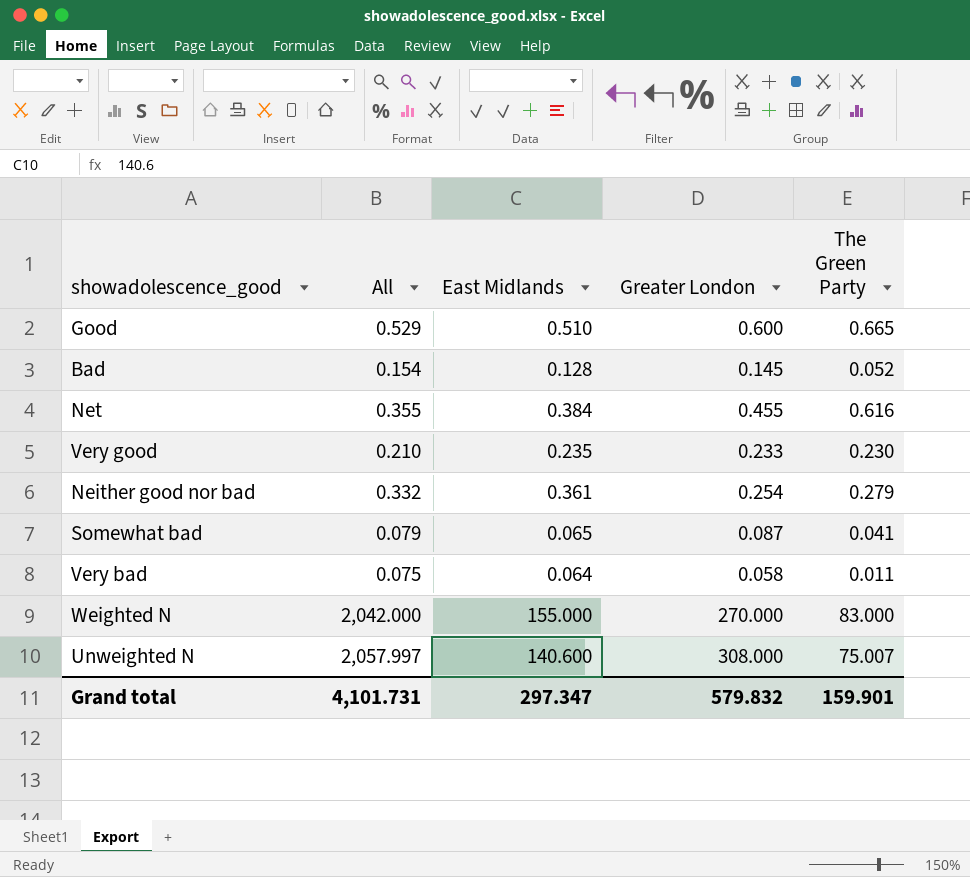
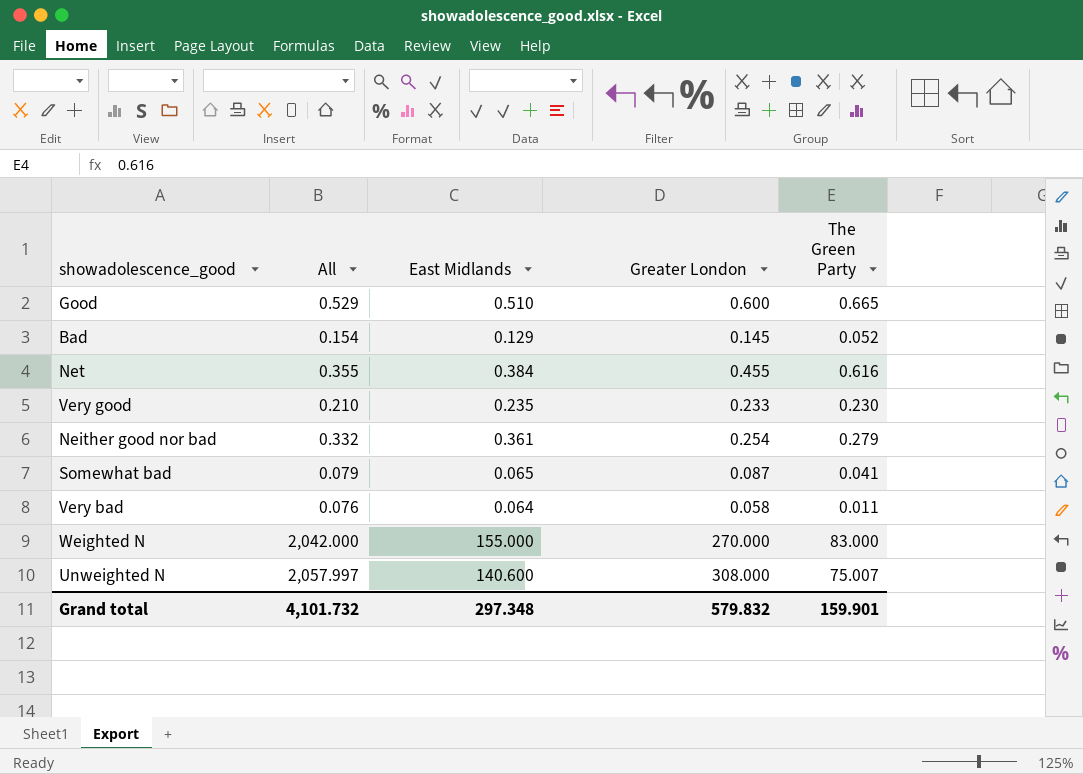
Bad | East Midlands: 0.128 -> 0.129
Very bad | All: 0.075 -> 0.076
Grand total | All: 4,101.731 -> 4,101.732
Grand total | East Midlands: 297.347 -> 297.348

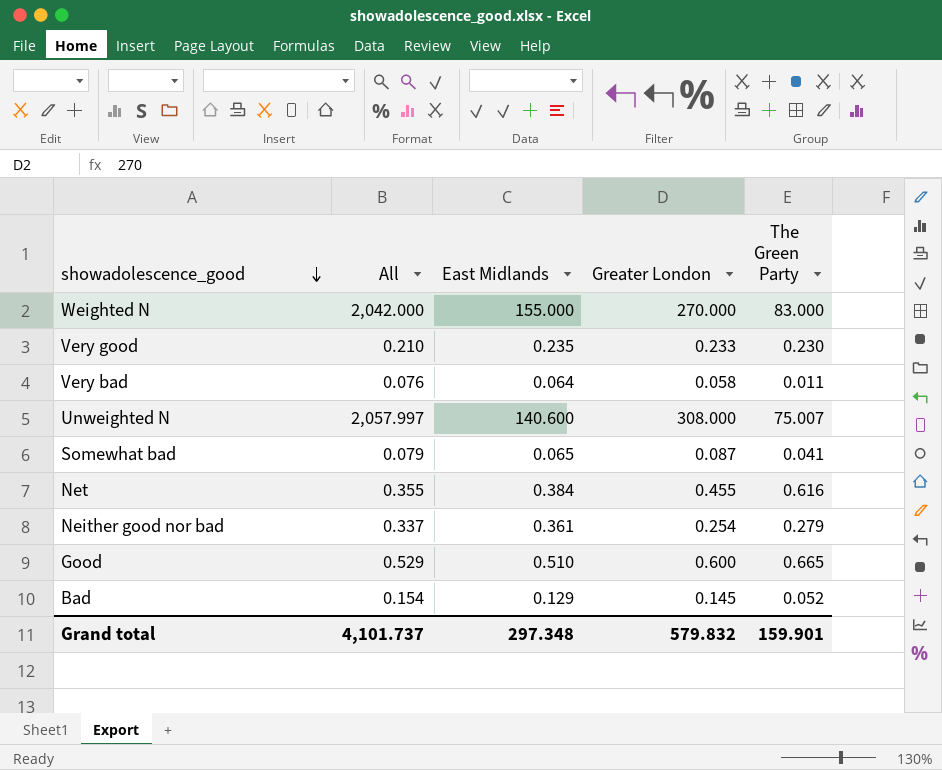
row order: none -> showadolescence_good descending
Neither good nor bad | All: 0.332 -> 0.337
Grand total | All: 4,101.732 -> 4,101.737

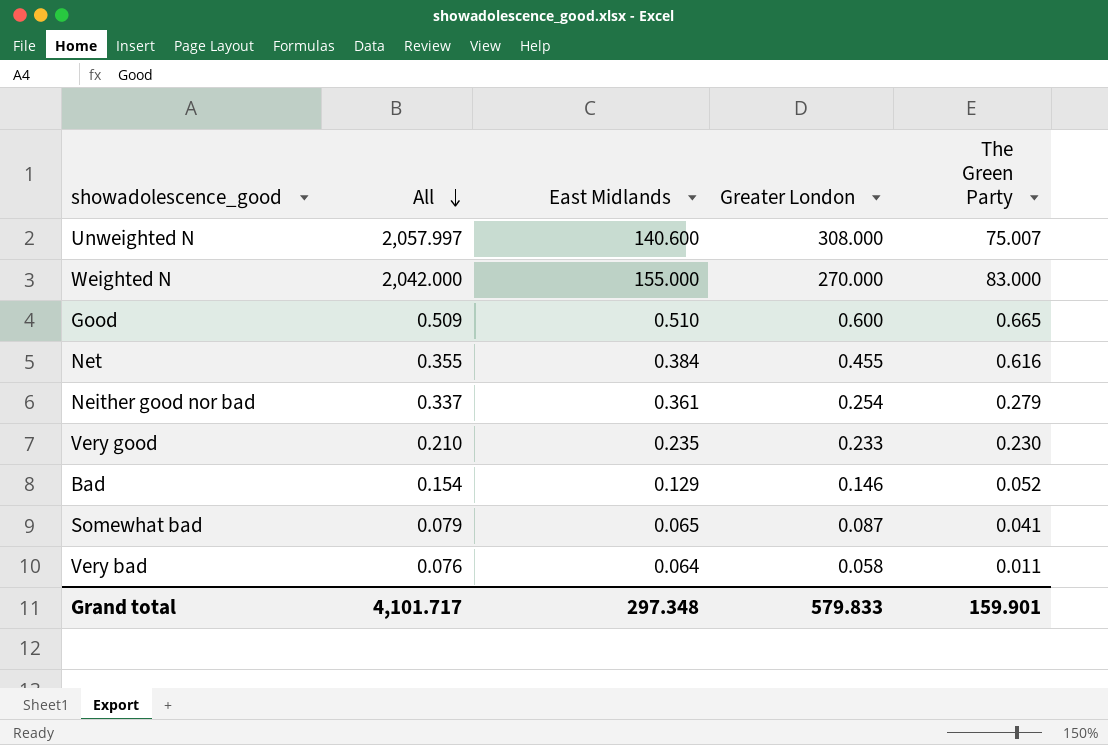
row order: showadolescence_good descending -> All descending
Good | All: 0.529 -> 0.509
Bad | Greater London: 0.145 -> 0.146
Grand total | All: 4,101.737 -> 4,101.717
Grand total | Greater London: 579.832 -> 579.833

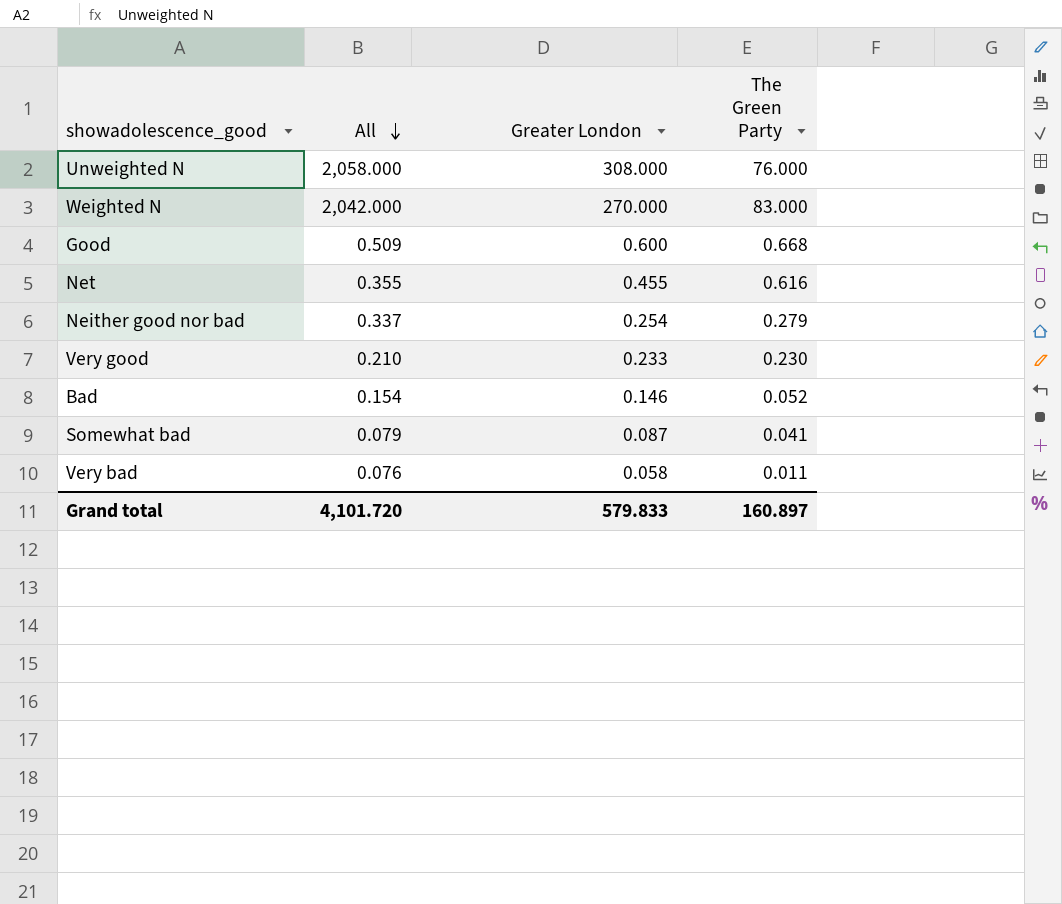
column East Midlands | position: 3 -> none
Unweighted N | All: 2,057.997 -> 2,058.000
Unweighted N | The Green Party: 75.007 -> 76.000
Good | The Green Party: 0.665 -> 0.668
Grand total | All: 4,101.717 -> 4,101.720
Grand total | The Green Party: 159.901 -> 160.897

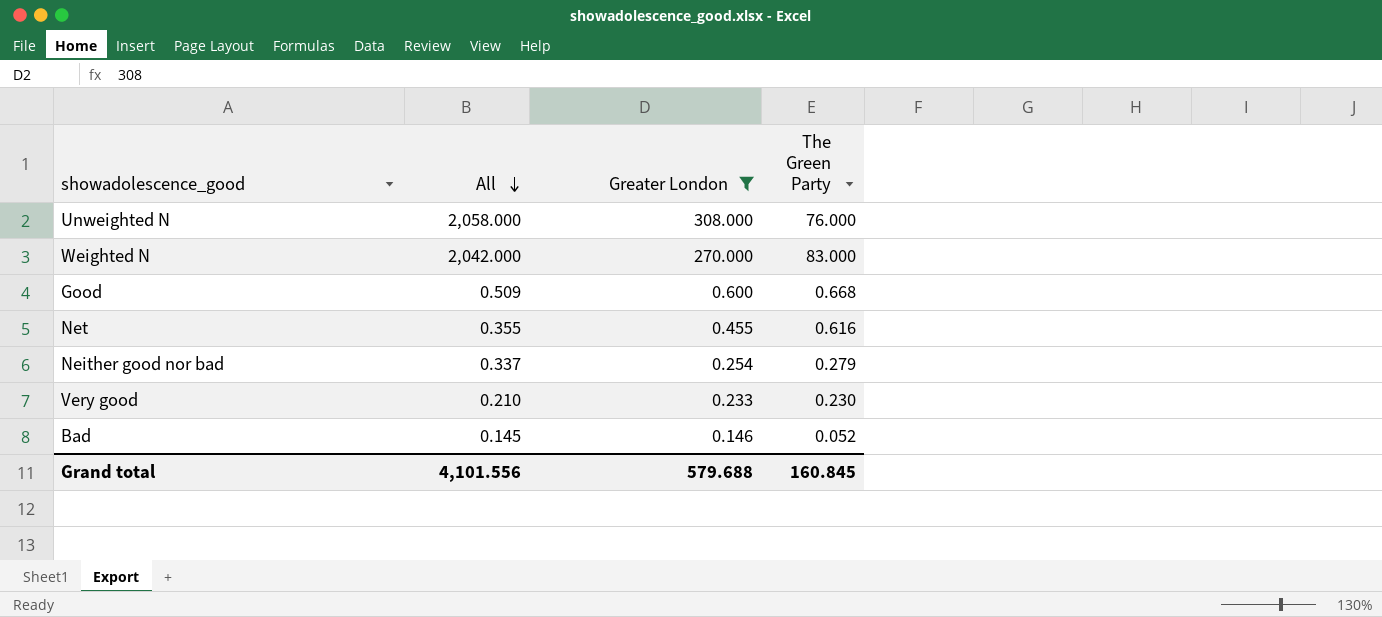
filter: none -> Greater London >= 0.146
Bad | All: 0.154 -> 0.145
Grand total | All: 4,101.720 -> 4,101.556
Grand total | Greater London: 579.833 -> 579.688
Grand total | The Green Party: 160.897 -> 160.845

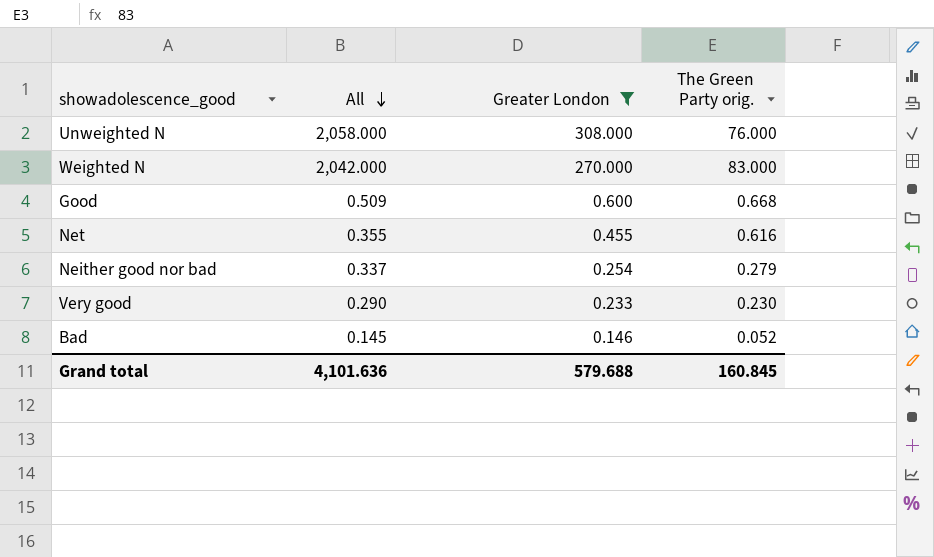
column name: The Green Party -> The Green Party orig.
Very good | All: 0.210 -> 0.290
Grand total | All: 4,101.556 -> 4,101.636

